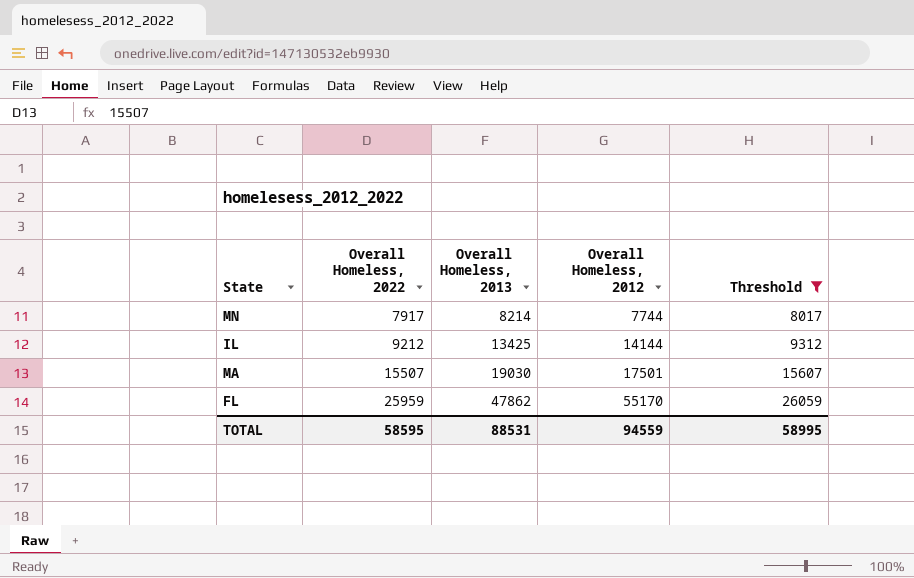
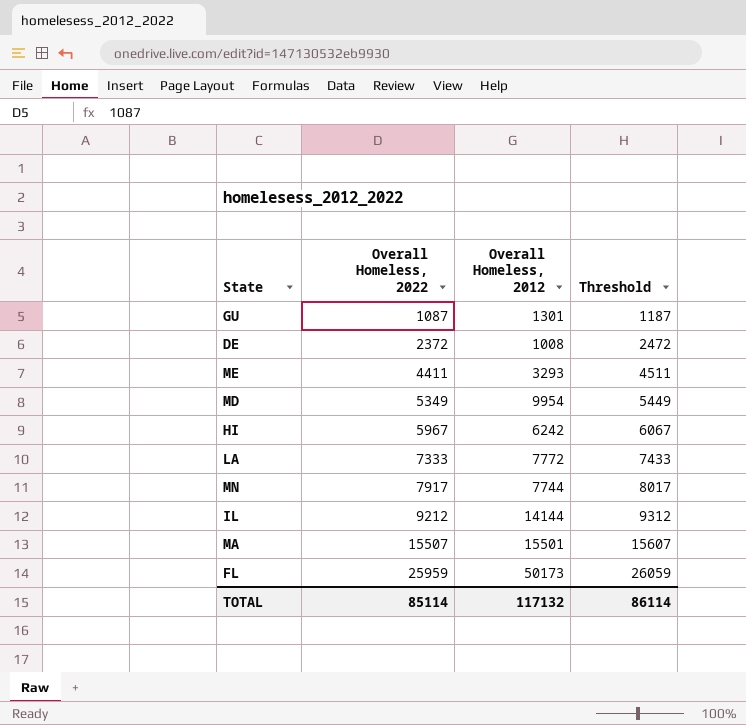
filter: Threshold >= 8017 -> none
column Overall Homeless, 2013 | position: 3 -> none
MA | Overall Homeless, 2012: 17501 -> 15501
FL | Overall Homeless, 2012: 55170 -> 50173
TOTAL | Overall Homeless, 2022: 58595 -> 85114
TOTAL | Overall Homeless, 2012: 94559 -> 117132
TOTAL | Threshold: 58995 -> 86114

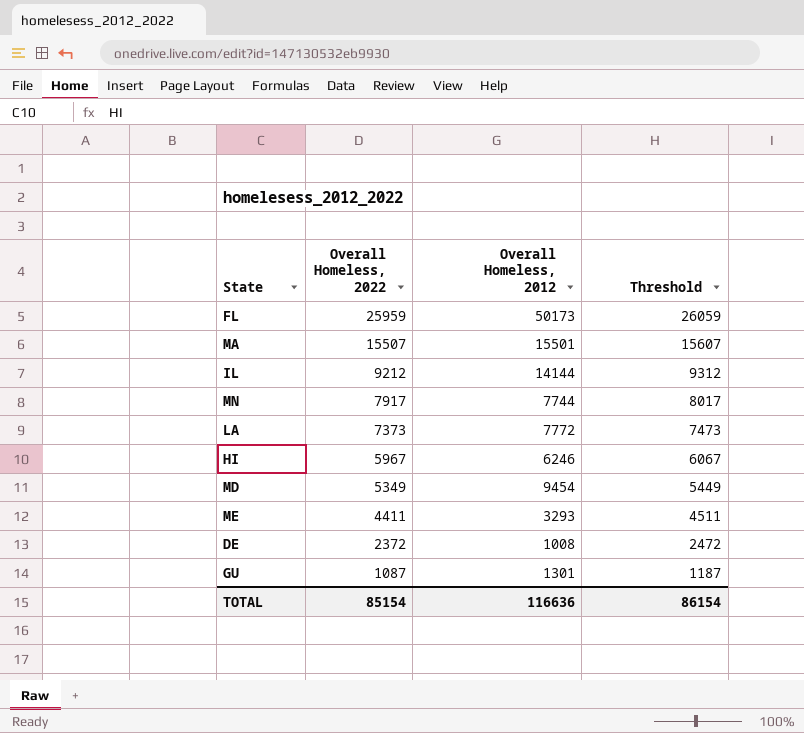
row order: Overall Homeless, 2022 ascending -> Overall Homeless, 2022 descending
LA | Overall Homeless, 2022: 7333 -> 7373
LA | Threshold: 7433 -> 7473
HI | Overall Homeless, 2012: 6242 -> 6246
MD | Overall Homeless, 2012: 9954 -> 9454
TOTAL | Overall Homeless, 2022: 85114 -> 85154
TOTAL | Overall Homeless, 2012: 117132 -> 116636
TOTAL | Threshold: 86114 -> 86154

